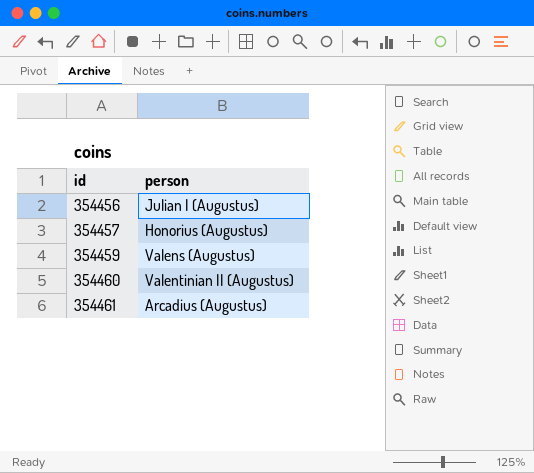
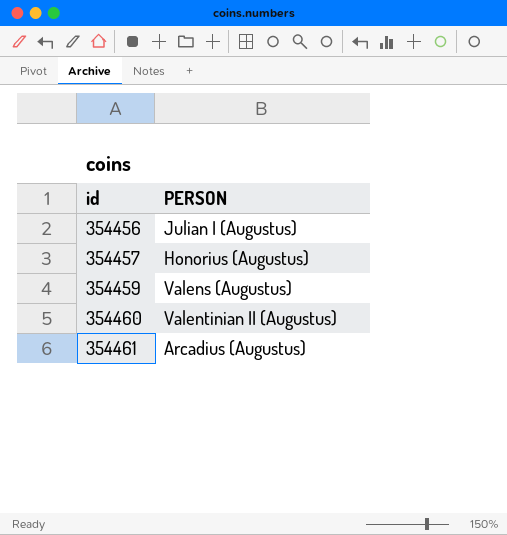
column name: person -> PERSON

